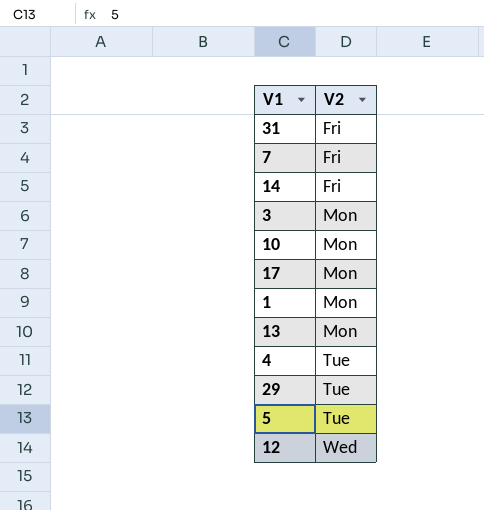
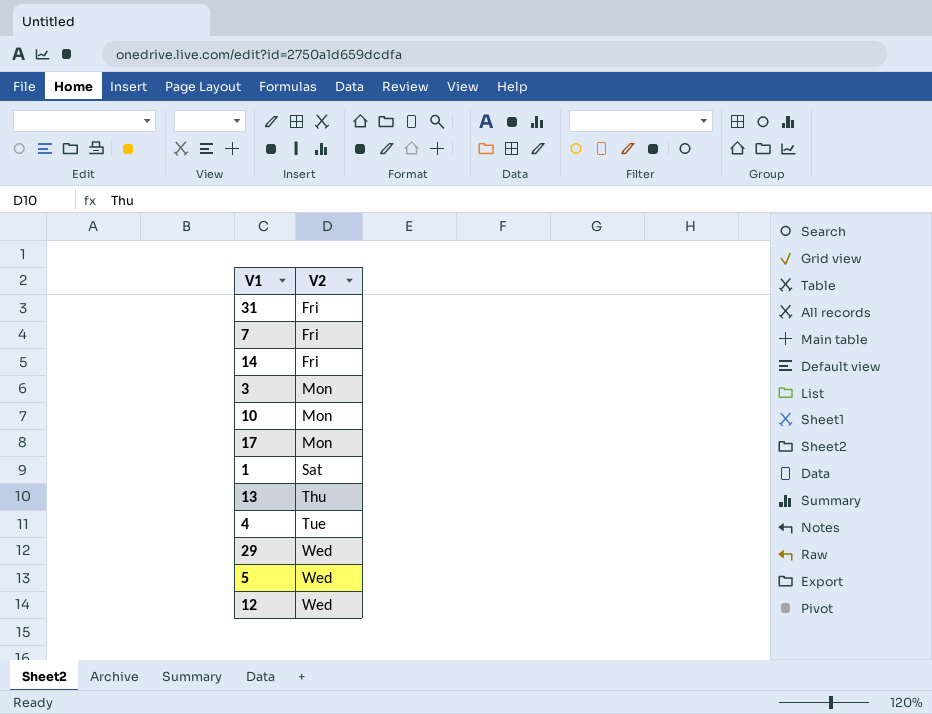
1 | V2: Mon -> Sat
13 | V2: Mon -> Thu
29 | V2: Tue -> Wed
5 | V2: Tue -> Wed

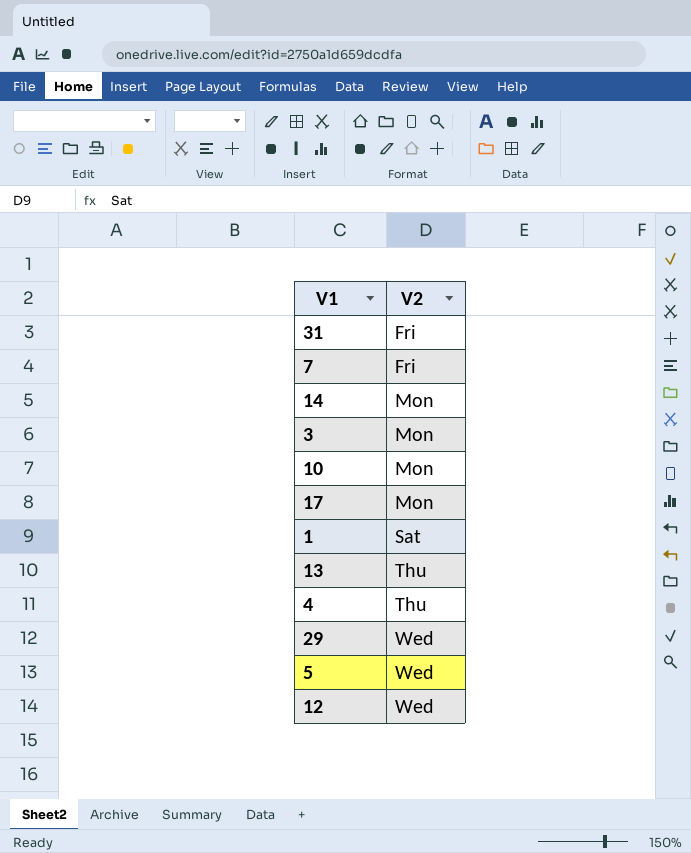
14 | V2: Fri -> Mon
4 | V2: Tue -> Thu

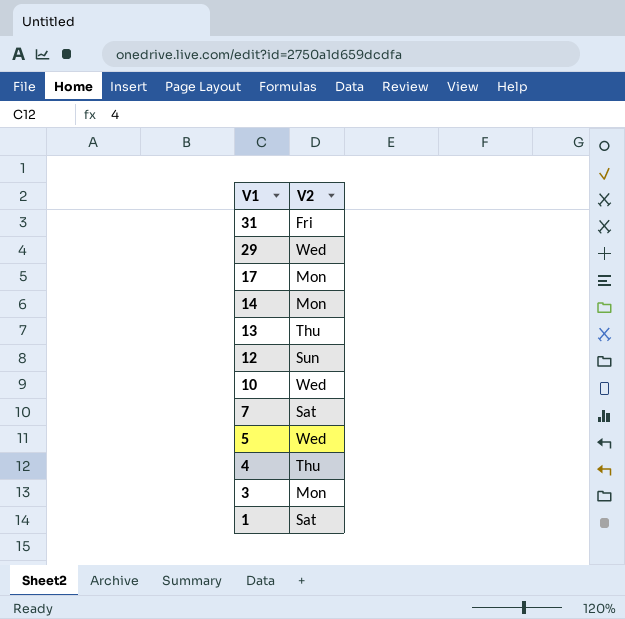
row order: V2 ascending -> V1 descending
12 | V2: Wed -> Sun
10 | V2: Mon -> Wed
7 | V2: Fri -> Sat

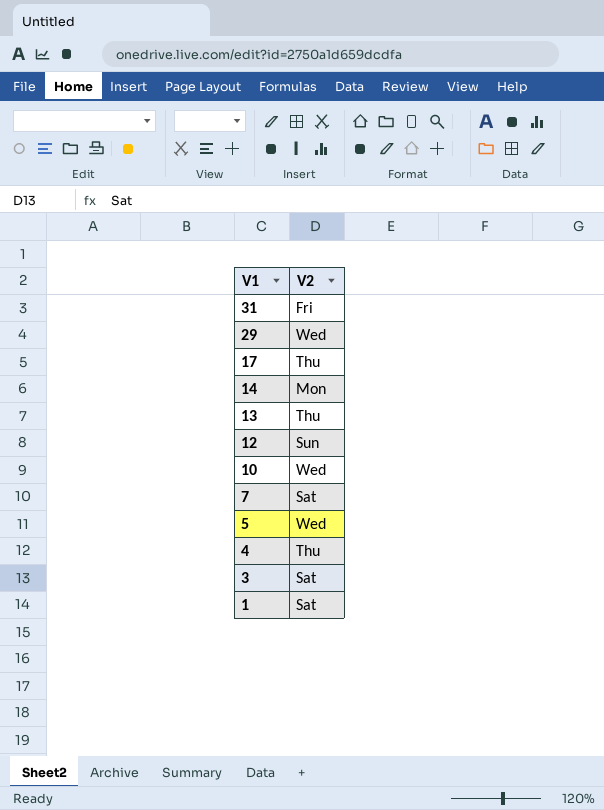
17 | V2: Mon -> Thu
3 | V2: Mon -> Sat

